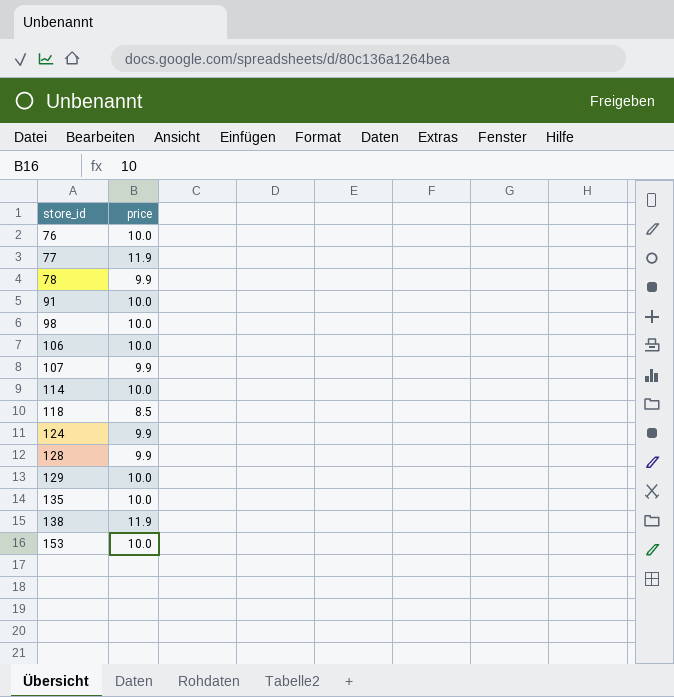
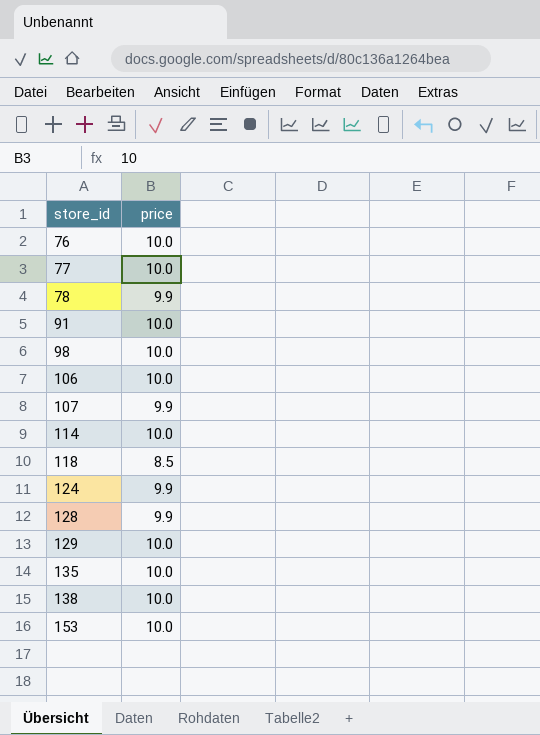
77 | price: 11.9 -> 10.0
138 | price: 11.9 -> 10.0

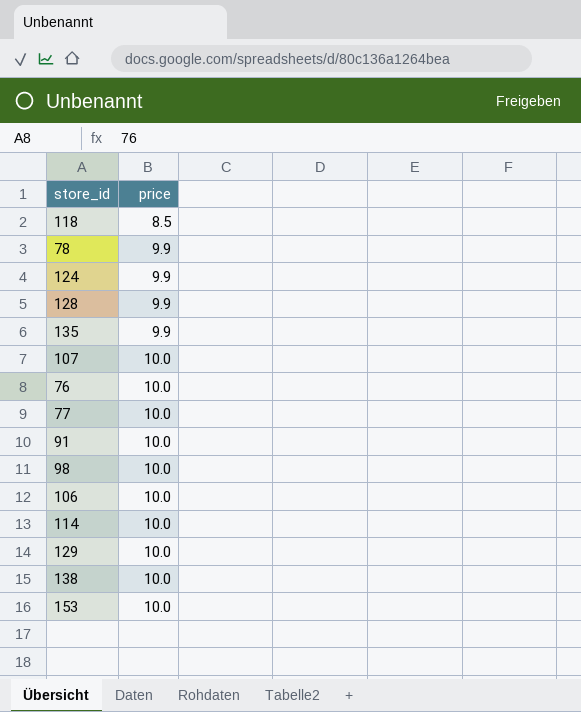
row order: store_id ascending -> price ascending
135 | price: 10.0 -> 9.9
107 | price: 9.9 -> 10.0

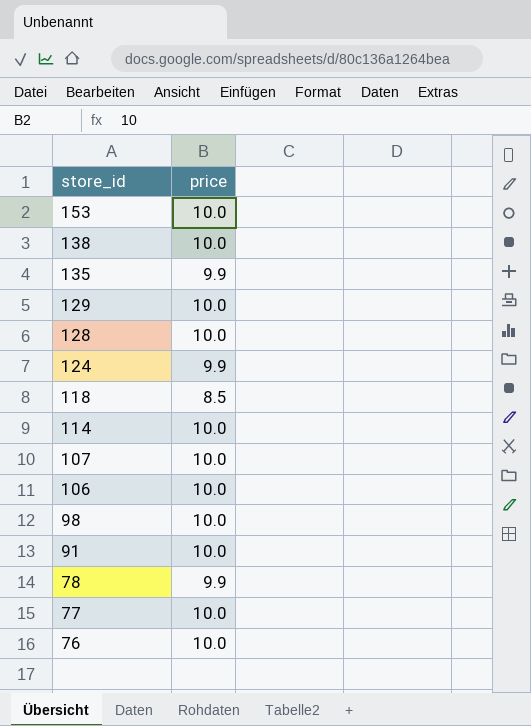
row order: price ascending -> store_id descending
128 | price: 9.9 -> 10.0

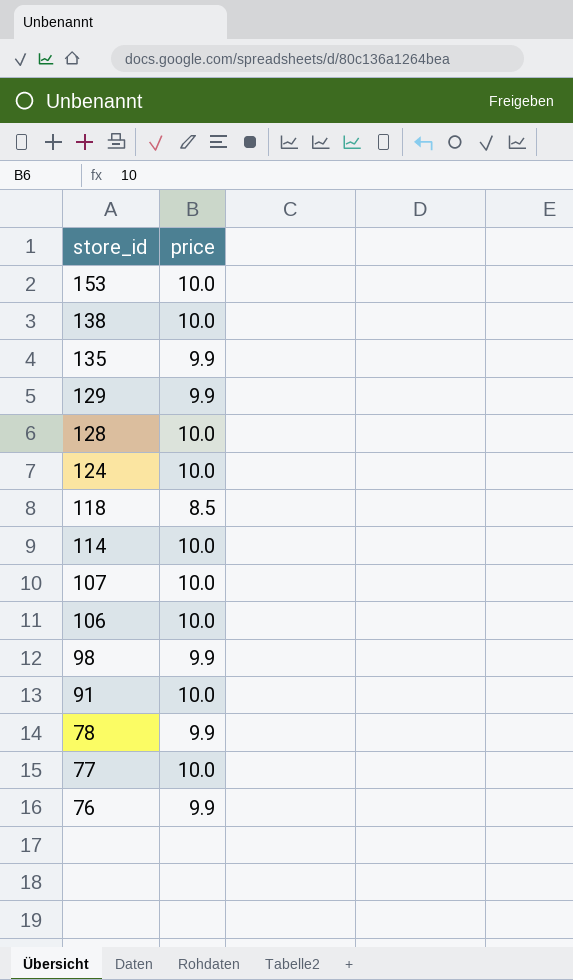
129 | price: 10.0 -> 9.9
124 | price: 9.9 -> 10.0
98 | price: 10.0 -> 9.9
76 | price: 10.0 -> 9.9

